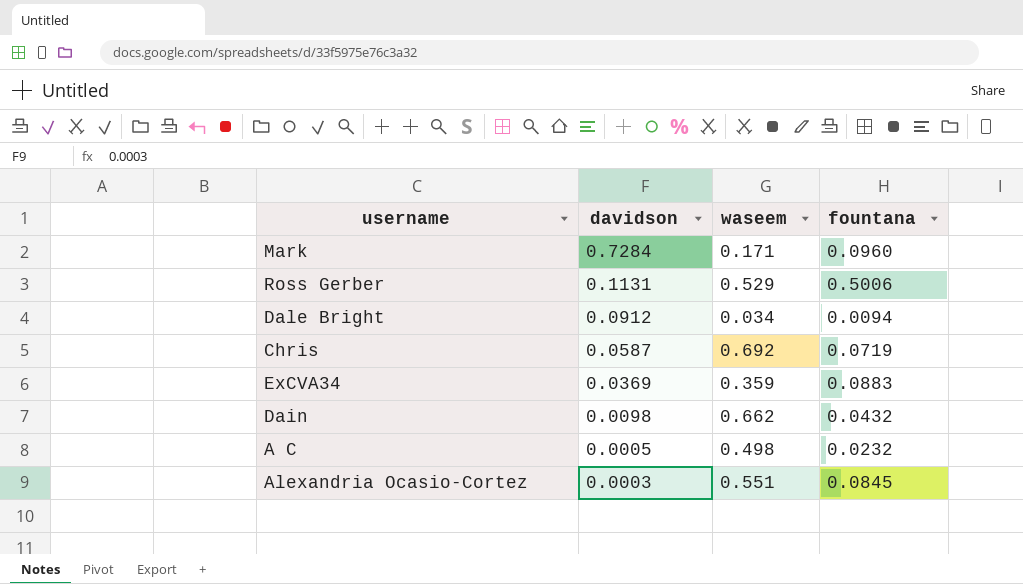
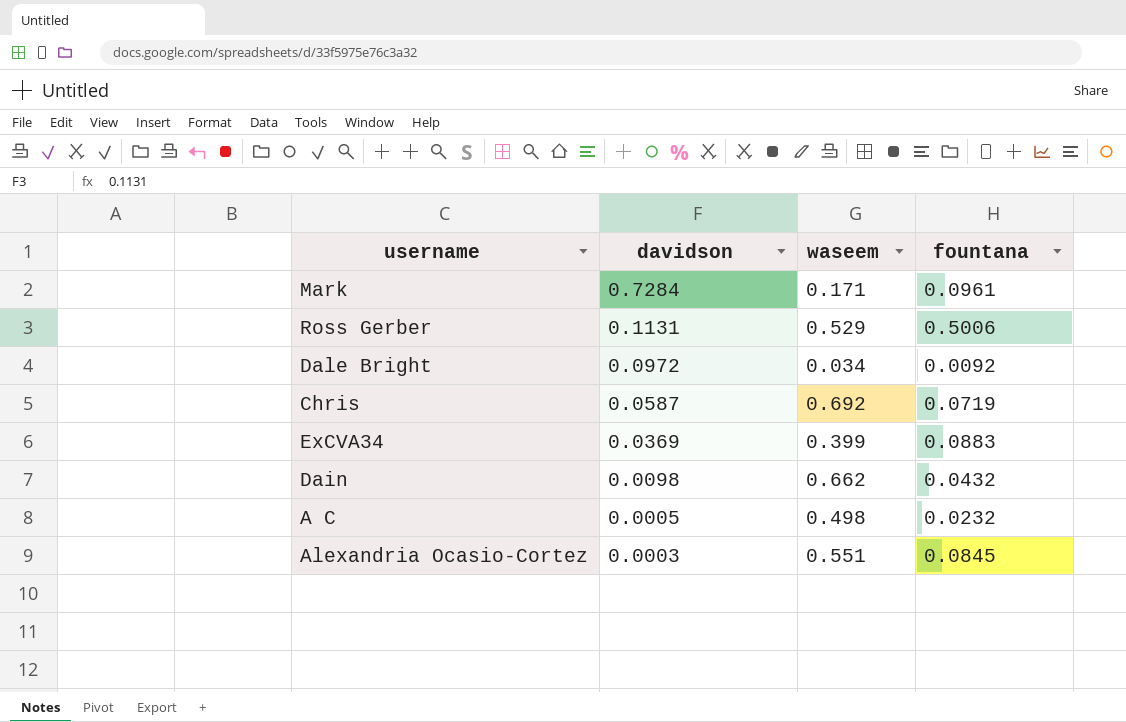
Mark | fountana: 0.0960 -> 0.0961
Dale Bright | davidson: 0.0912 -> 0.0972
Dale Bright | fountana: 0.0094 -> 0.0092
ExCVA34 | waseem: 0.359 -> 0.399

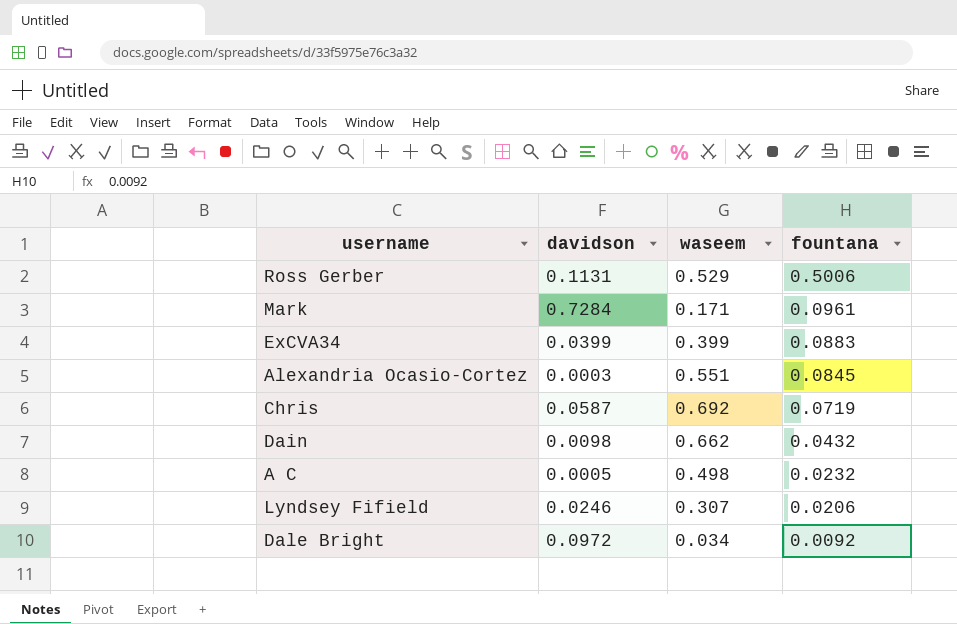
row order: davidson descending -> fountana descending
ExCVA34 | davidson: 0.0369 -> 0.0399
row Lyndsey Fifield: none -> 0.0246 | 0.307 | 0.0206

